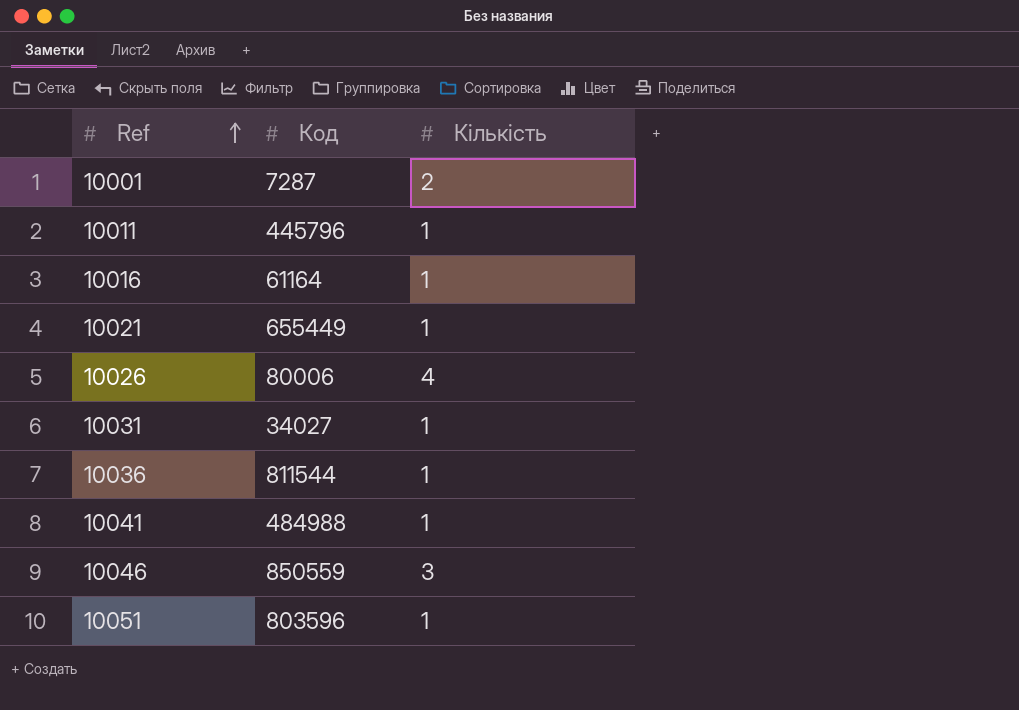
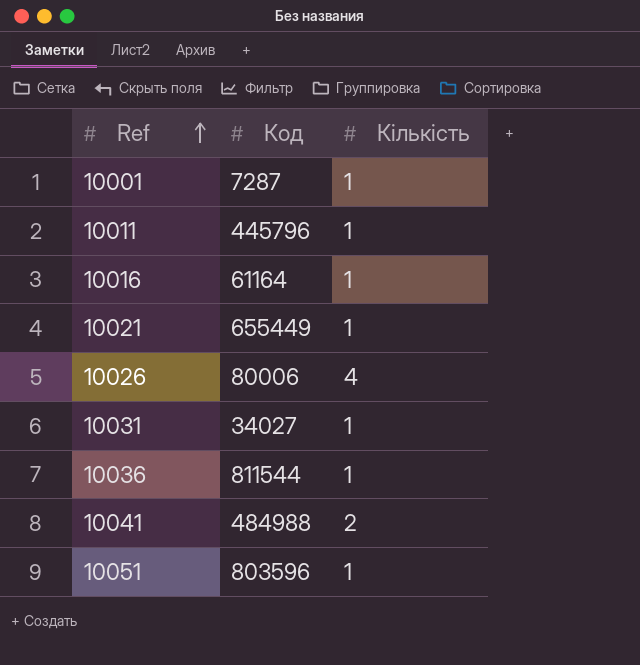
row 10046: 850559 | 3 -> none
10001 | Кількість: 2 -> 1
10041 | Кількість: 1 -> 2

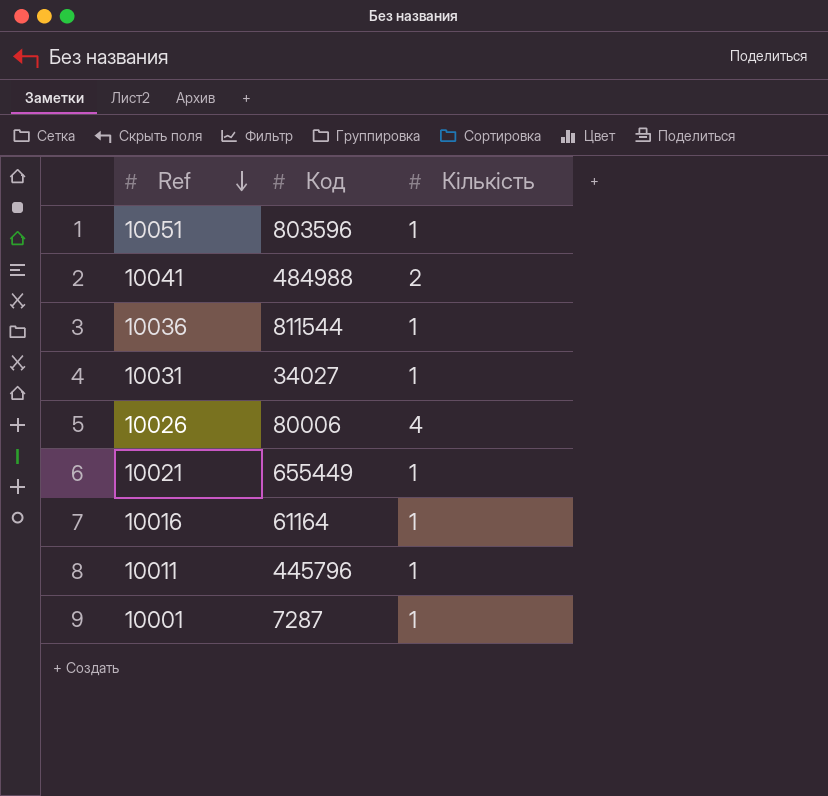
row order: Ref ascending -> Ref descending

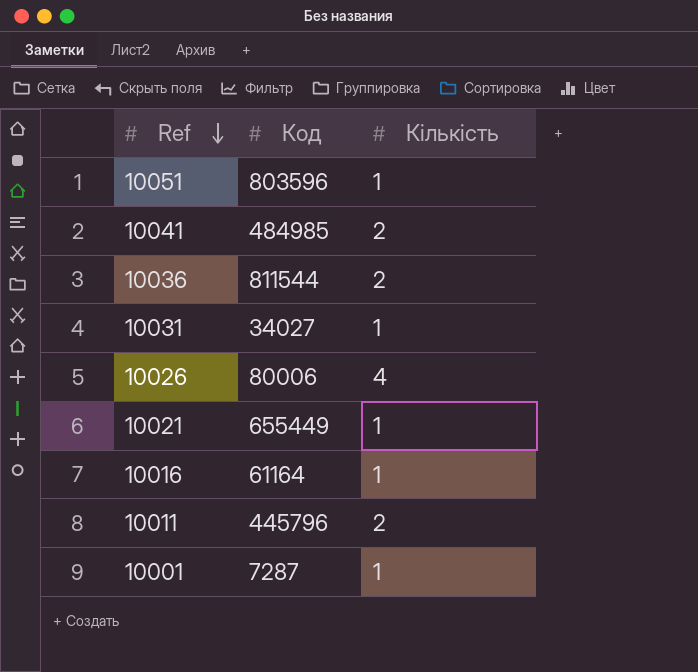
10041 | Код: 484988 -> 484985
10036 | Кількість: 1 -> 2
10011 | Кількість: 1 -> 2

